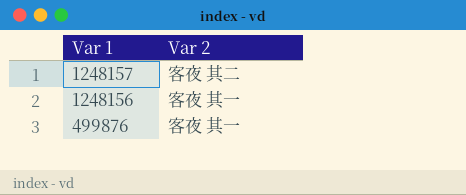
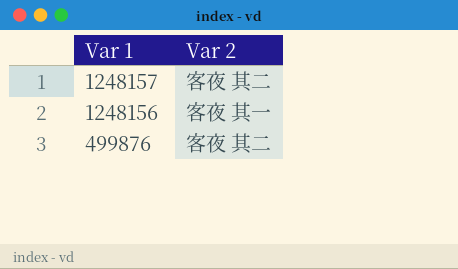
499876 | Var 2: 客夜 其一 -> 客夜 其二

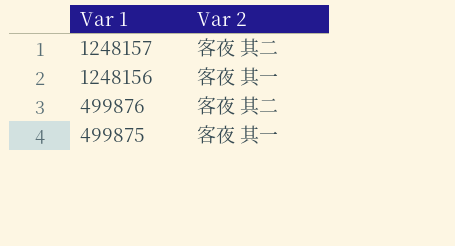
row 499875: none -> 客夜 其一

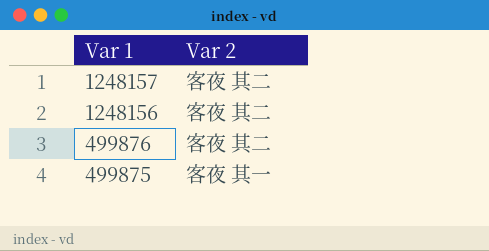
1248156 | Var 2: 客夜 其一 -> 客夜 其二

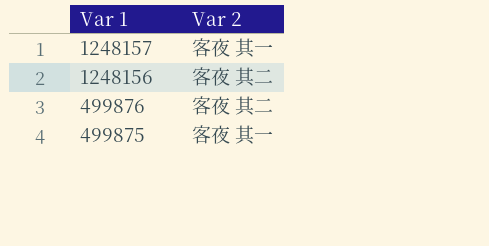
1248157 | Var 2: 客夜 其二 -> 客夜 其一

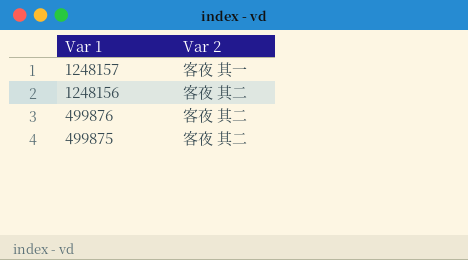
499875 | Var 2: 客夜 其一 -> 客夜 其二

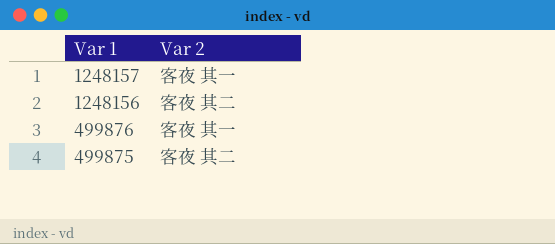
499876 | Var 2: 客夜 其二 -> 客夜 其一

